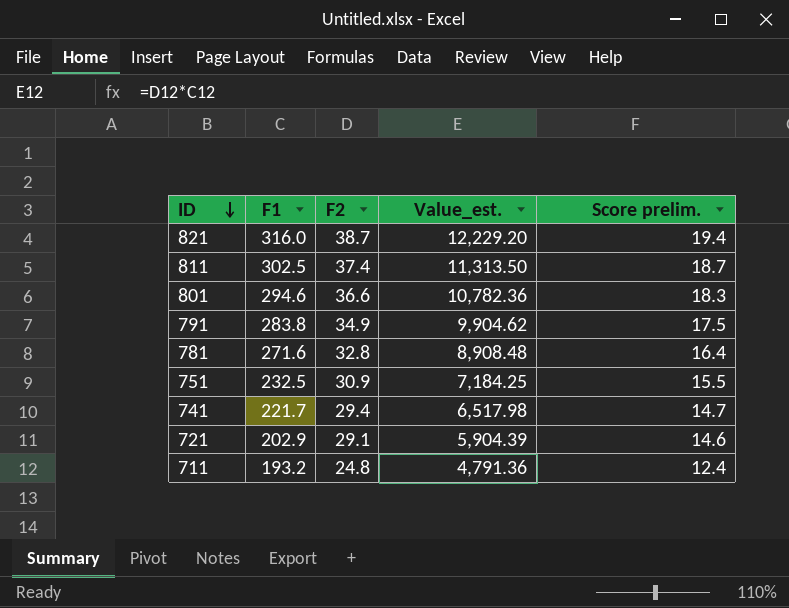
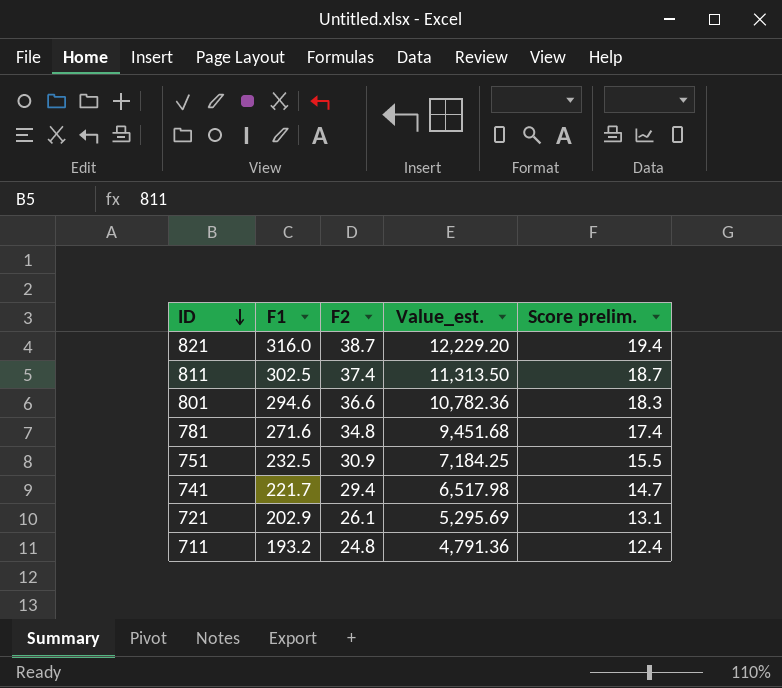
row 791: 283.8 | 34.9 | 9,904.62 | 17.5 -> none
781 | F2: 32.8 -> 34.8
781 | Value_est.: 8,908.48 -> 9,451.68
781 | Score prelim.: 16.4 -> 17.4
721 | F2: 29.1 -> 26.1
721 | Value_est.: 5,904.39 -> 5,295.69
721 | Score prelim.: 14.6 -> 13.1

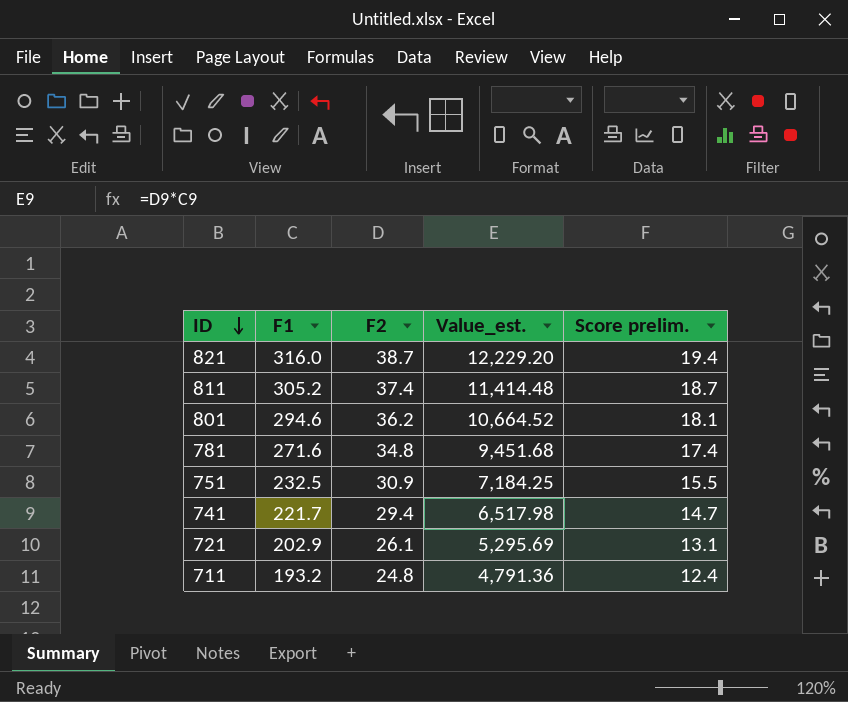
811 | F1: 302.5 -> 305.2
811 | Value_est.: 11,313.50 -> 11,414.48
801 | F2: 36.6 -> 36.2
801 | Value_est.: 10,782.36 -> 10,664.52
801 | Score prelim.: 18.3 -> 18.1

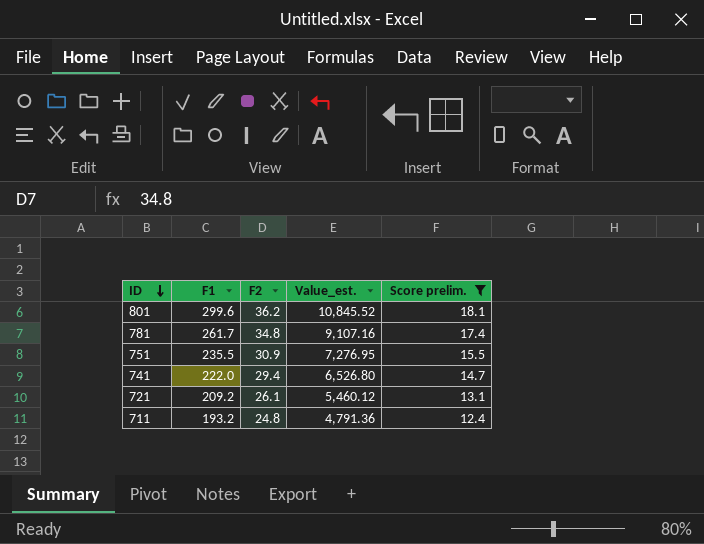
filter: none -> Score prelim. <= 18.1
801 | F1: 294.6 -> 299.6
801 | Value_est.: 10,664.52 -> 10,845.52
781 | F1: 271.6 -> 261.7
781 | Value_est.: 9,451.68 -> 9,107.16
751 | F1: 232.5 -> 235.5
751 | Value_est.: 7,184.25 -> 7,276.95
741 | F1: 221.7 -> 222.0
741 | Value_est.: 6,517.98 -> 6,526.80
721 | F1: 202.9 -> 209.2
721 | Value_est.: 5,295.69 -> 5,460.12

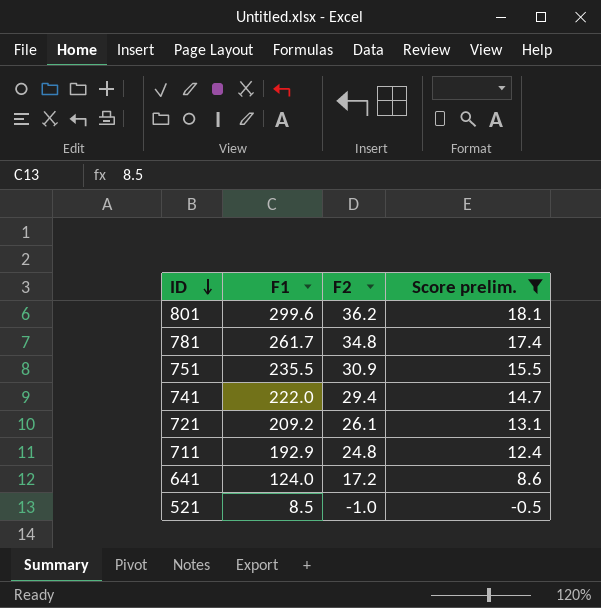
column Value_est. | formula: [F1] * [F2] -> none
711 | F1: 193.2 -> 192.9
row 641: none -> 124.0 | 17.2 | 8.6
row 521: none -> 8.5 | -1.0 | -0.5

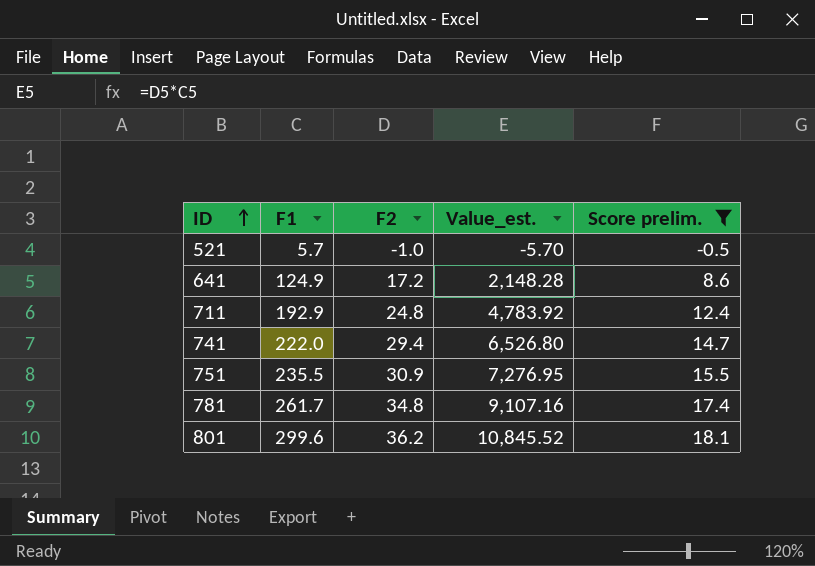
row order: ID descending -> ID ascending
column Value_est. | formula: none -> [F1] * [F2]
row 721: 209.2 | 26.1 | 13.1 -> none
521 | F1: 8.5 -> 5.7
641 | F1: 124.0 -> 124.9

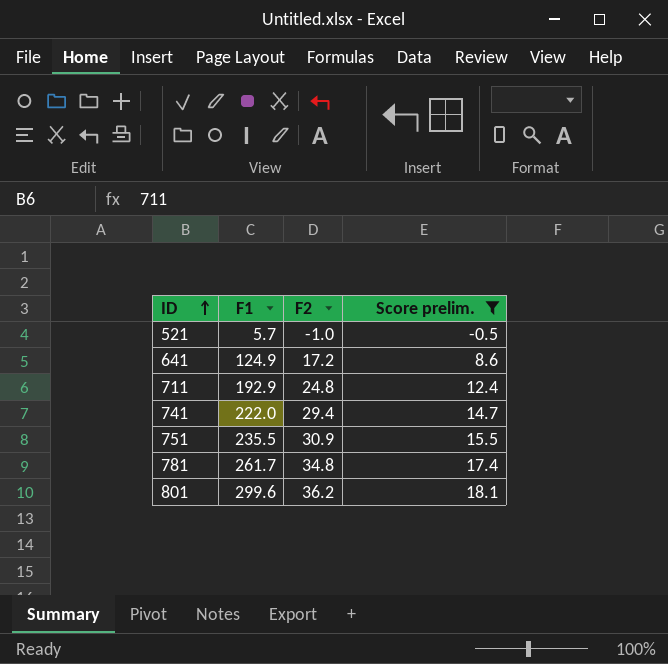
column Value_est. | formula: [F1] * [F2] -> none

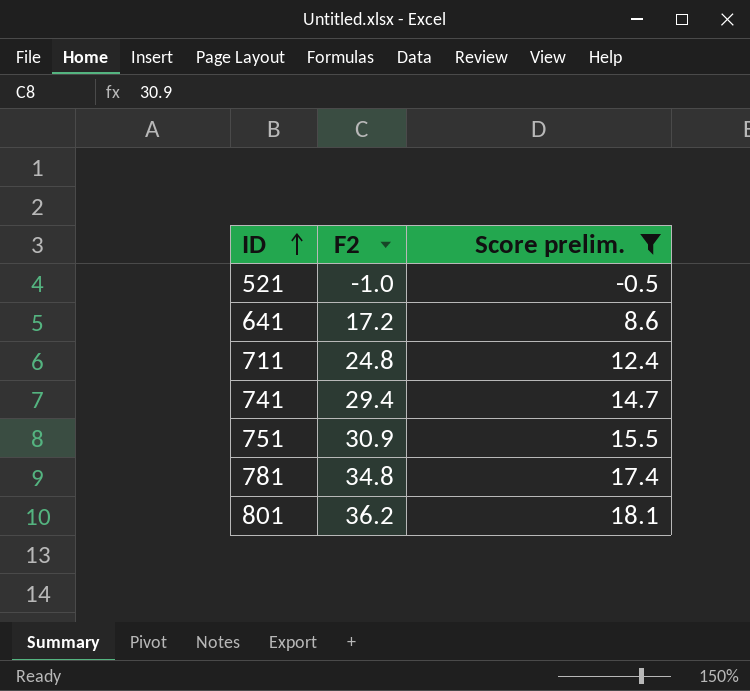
column F1 | position: 2 -> none

